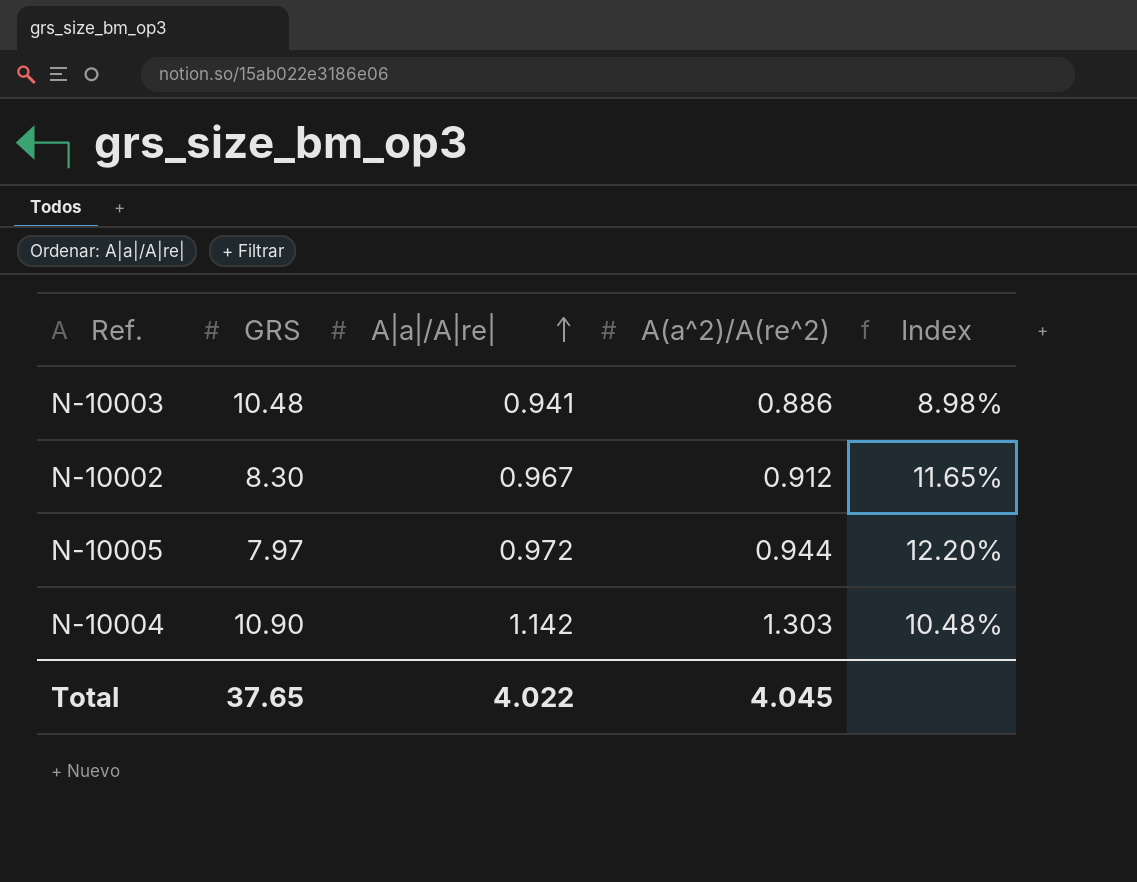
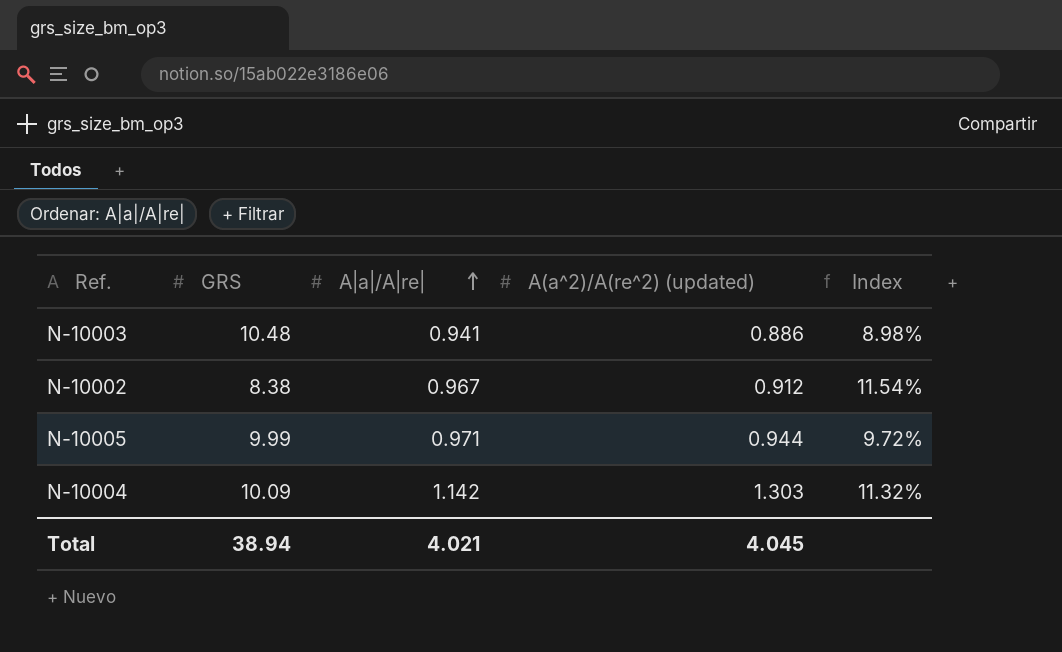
column name: A(a^2)/A(re^2) -> A(a^2)/A(re^2) (updated)
N-10002 | GRS: 8.30 -> 8.38
N-10002 | Index: 11.65% -> 11.54%
N-10005 | GRS: 7.97 -> 9.99
N-10005 | A|a|/A|re|: 0.972 -> 0.971
N-10005 | Index: 12.20% -> 9.72%
N-10004 | GRS: 10.90 -> 10.09
N-10004 | Index: 10.48% -> 11.32%
Total | GRS: 37.65 -> 38.94
Total | A|a|/A|re|: 4.022 -> 4.021

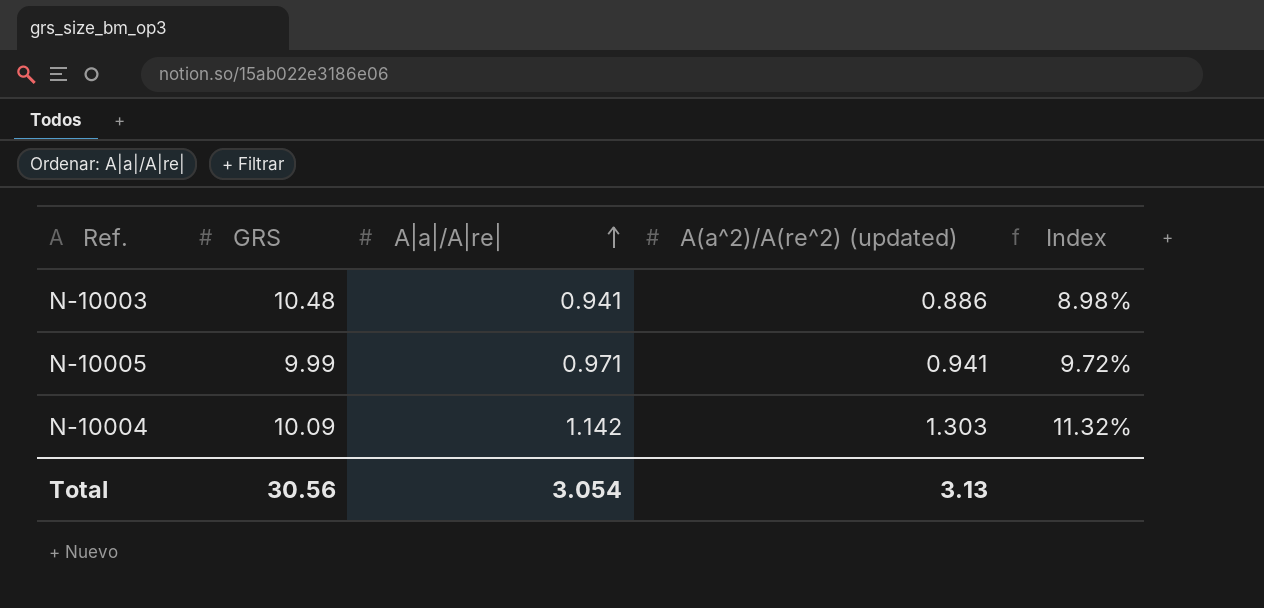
row N-10002: 8.38 | 0.967 | 0.912 | 11.54% -> none
N-10005 | A(a^2)/A(re^2) (updated): 0.944 -> 0.941
Total | GRS: 38.94 -> 30.56
Total | A|a|/A|re|: 4.021 -> 3.054
Total | A(a^2)/A(re^2) (updated): 4.045 -> 3.13

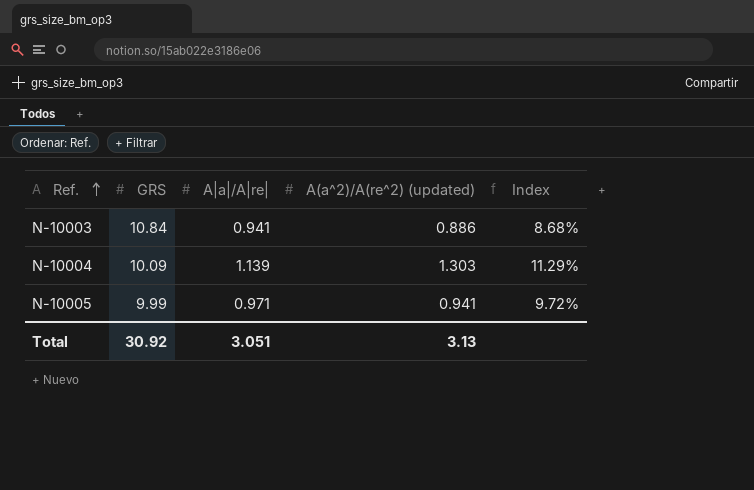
row order: A|a|/A|re| ascending -> Ref. ascending
N-10003 | GRS: 10.48 -> 10.84
N-10003 | Index: 8.98% -> 8.68%
N-10004 | A|a|/A|re|: 1.142 -> 1.139
N-10004 | Index: 11.32% -> 11.29%
Total | GRS: 30.56 -> 30.92
Total | A|a|/A|re|: 3.054 -> 3.051

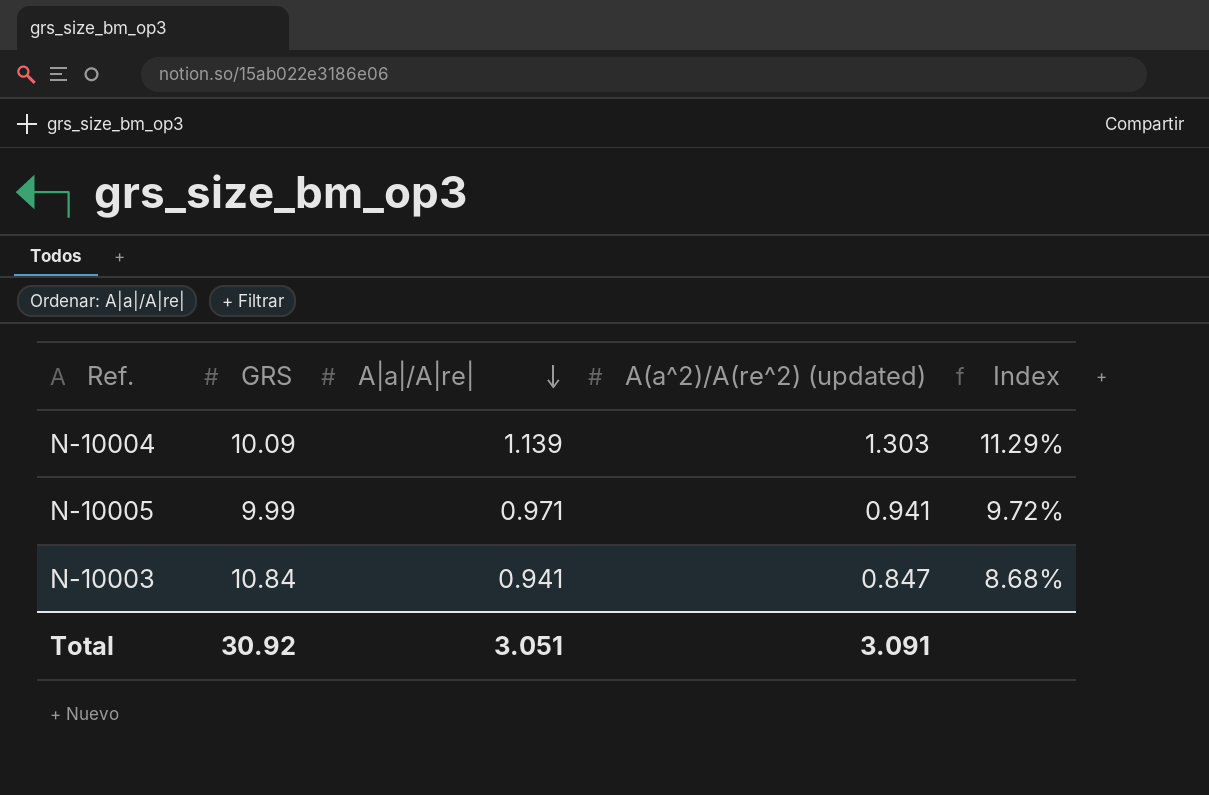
row order: Ref. ascending -> A|a|/A|re| descending
N-10003 | A(a^2)/A(re^2) (updated): 0.886 -> 0.847
Total | A(a^2)/A(re^2) (updated): 3.13 -> 3.091

